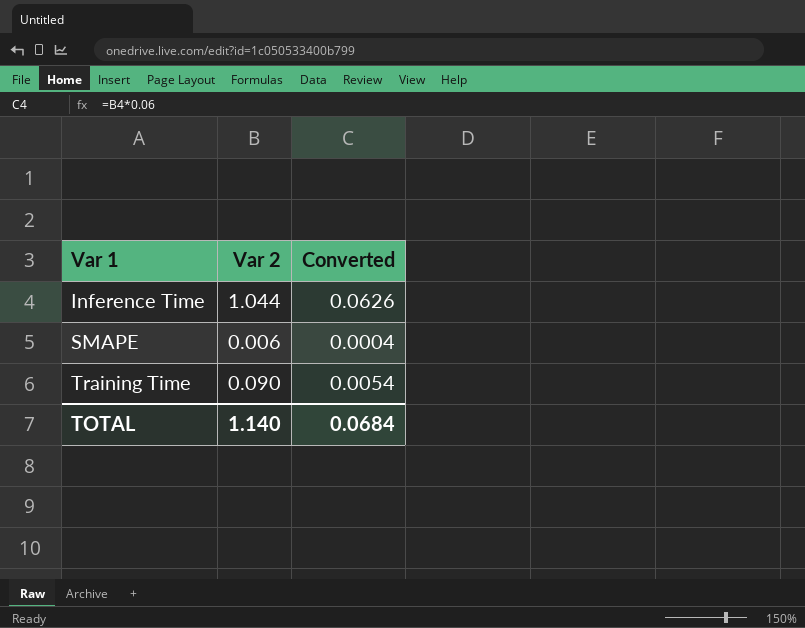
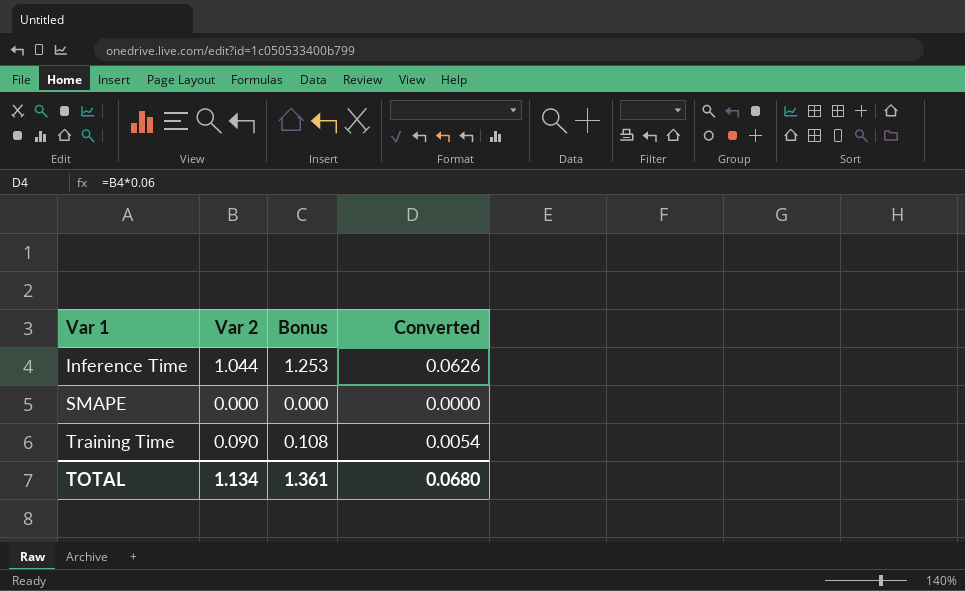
column Bonus | formula: none -> [Var 2] * 1.2
SMAPE | Var 2: 0.006 -> 0.000
SMAPE | Converted: 0.0004 -> 0.0000
TOTAL | Var 2: 1.140 -> 1.134
TOTAL | Converted: 0.0684 -> 0.0680

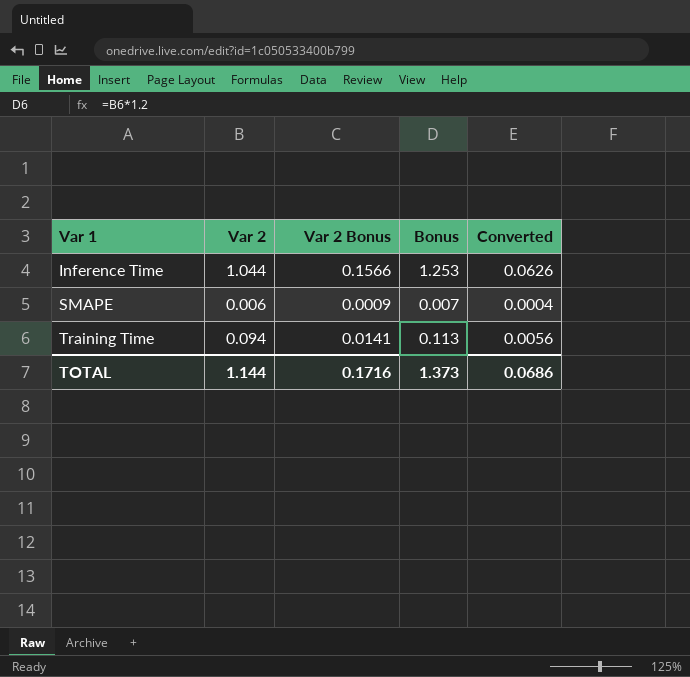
column Var 2 Bonus | formula: none -> [Var 2] * 0.15
SMAPE | Var 2: 0.000 -> 0.006
SMAPE | Bonus: 0.000 -> 0.007
SMAPE | Converted: 0.0000 -> 0.0004
Training Time | Var 2: 0.090 -> 0.094
Training Time | Bonus: 0.108 -> 0.113
Training Time | Converted: 0.0054 -> 0.0056
TOTAL | Var 2: 1.134 -> 1.144
TOTAL | Bonus: 1.361 -> 1.373
TOTAL | Converted: 0.0680 -> 0.0686

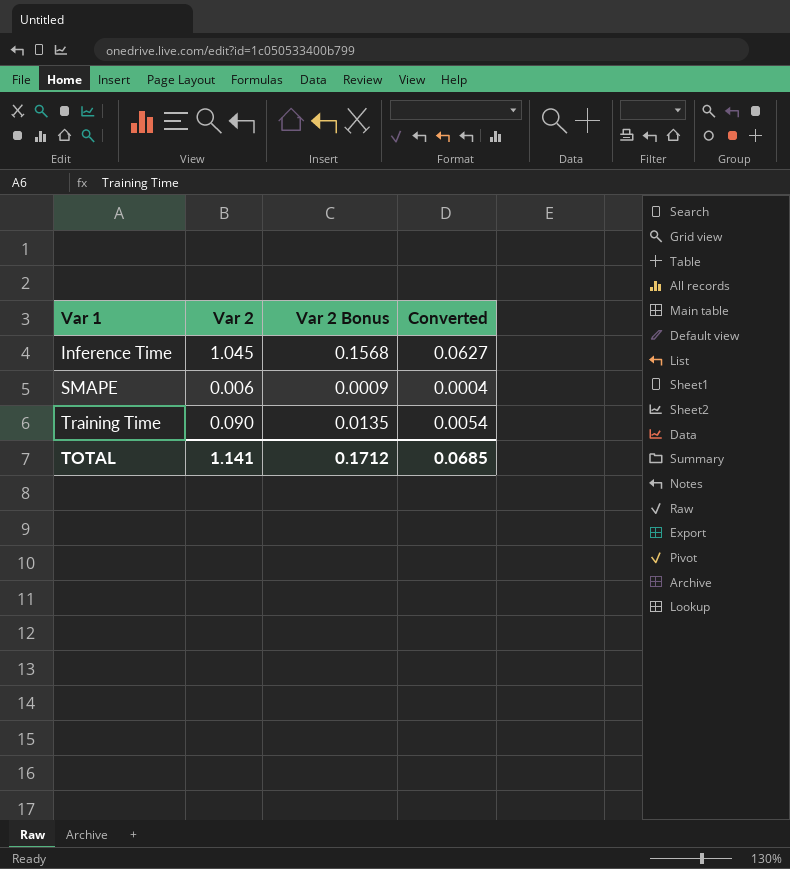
column Bonus | formula: [Var 2] * 1.2 -> none
Inference Time | Var 2: 1.044 -> 1.045
Inference Time | Var 2 Bonus: 0.1566 -> 0.1568
Inference Time | Converted: 0.0626 -> 0.0627
Training Time | Var 2: 0.094 -> 0.090
Training Time | Var 2 Bonus: 0.0141 -> 0.0135
Training Time | Converted: 0.0056 -> 0.0054
TOTAL | Var 2: 1.144 -> 1.141
TOTAL | Var 2 Bonus: 0.1716 -> 0.1712
TOTAL | Converted: 0.0686 -> 0.0685

